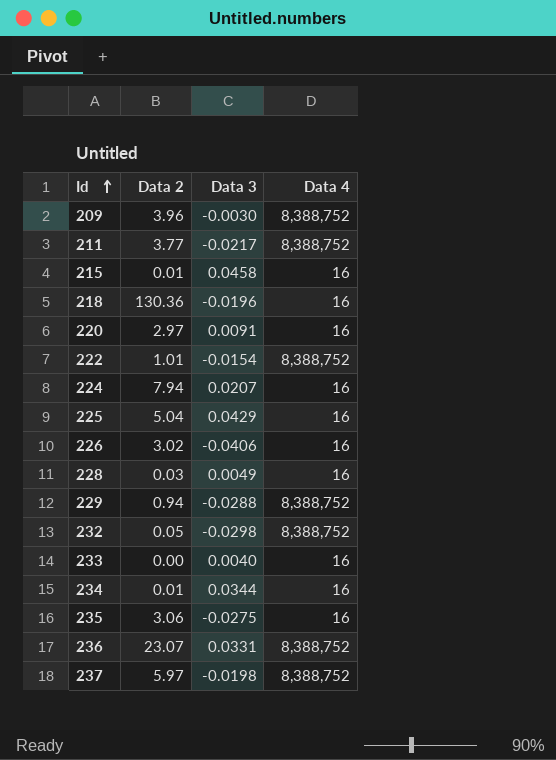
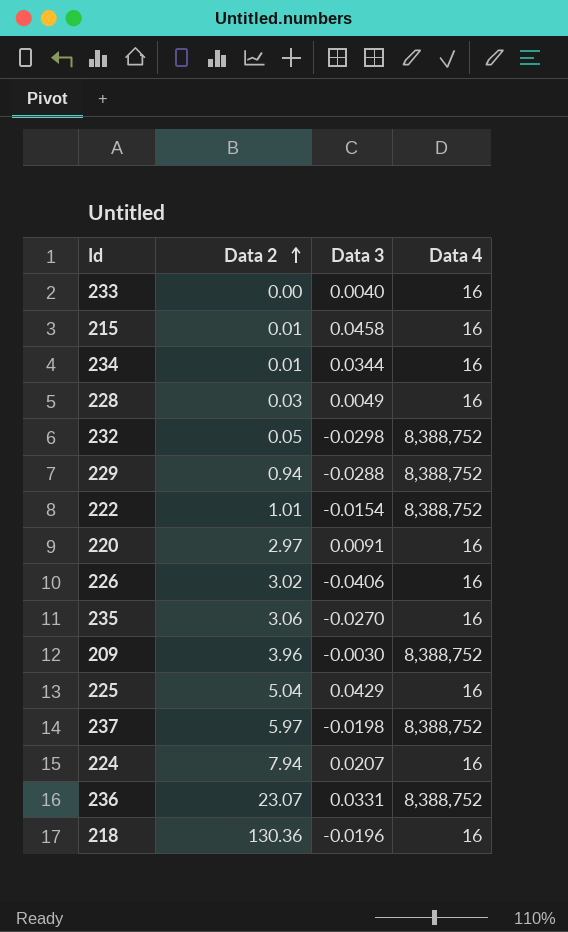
row order: Id ascending -> Data 2 ascending
row 211: 3.77 | -0.0217 | 8,388,752 -> none
235 | Data 3: -0.0275 -> -0.0270

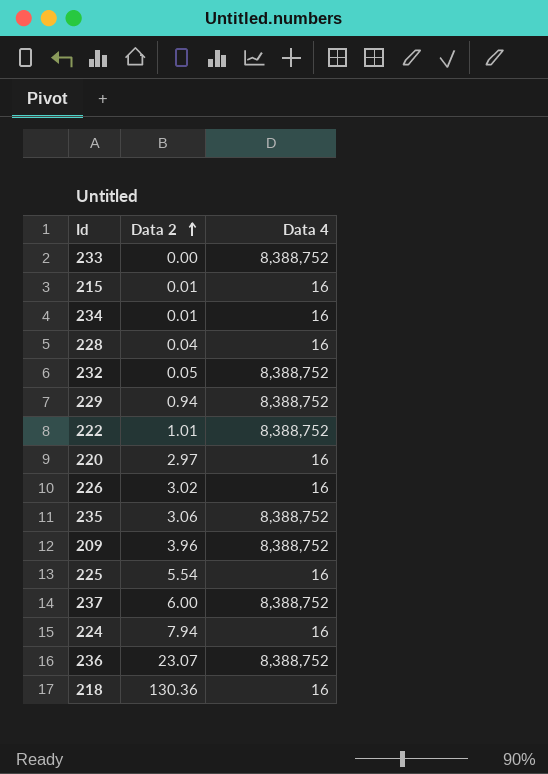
column Data 3 | position: 3 -> none
233 | Data 4: 16 -> 8,388,752
228 | Data 2: 0.03 -> 0.04
235 | Data 4: 16 -> 8,388,752
225 | Data 2: 5.04 -> 5.54
237 | Data 2: 5.97 -> 6.00

